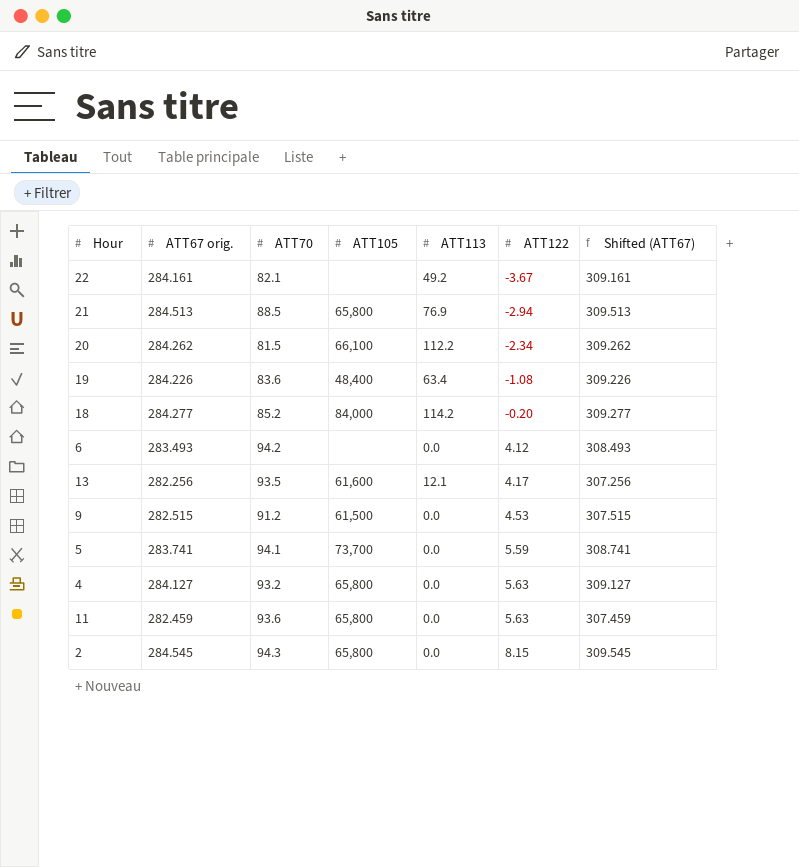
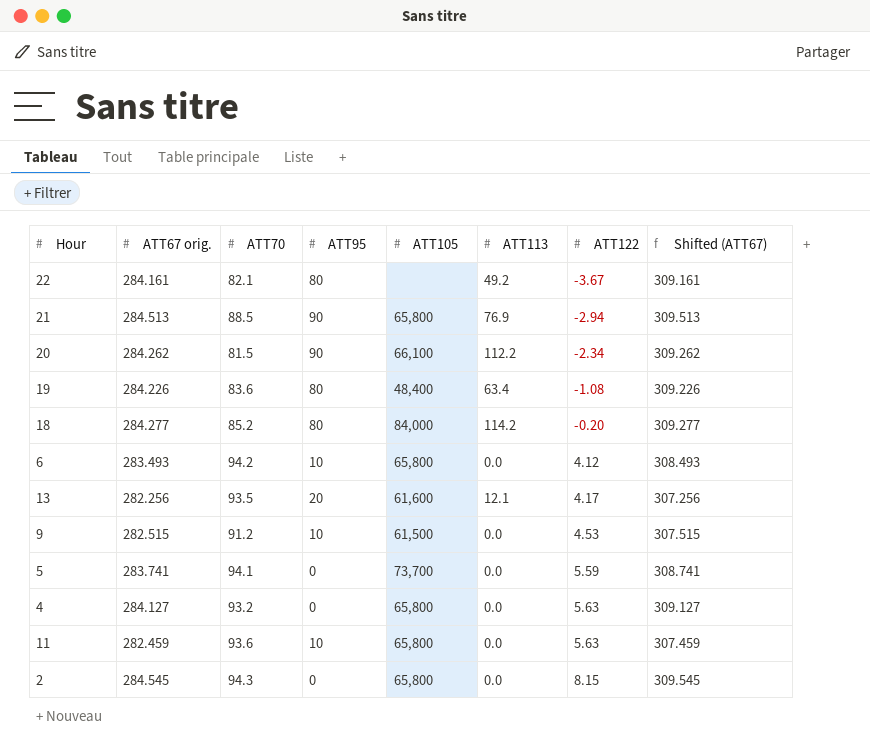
column ATT95 | position: none -> 4
6 | ATT105: none -> 65,800

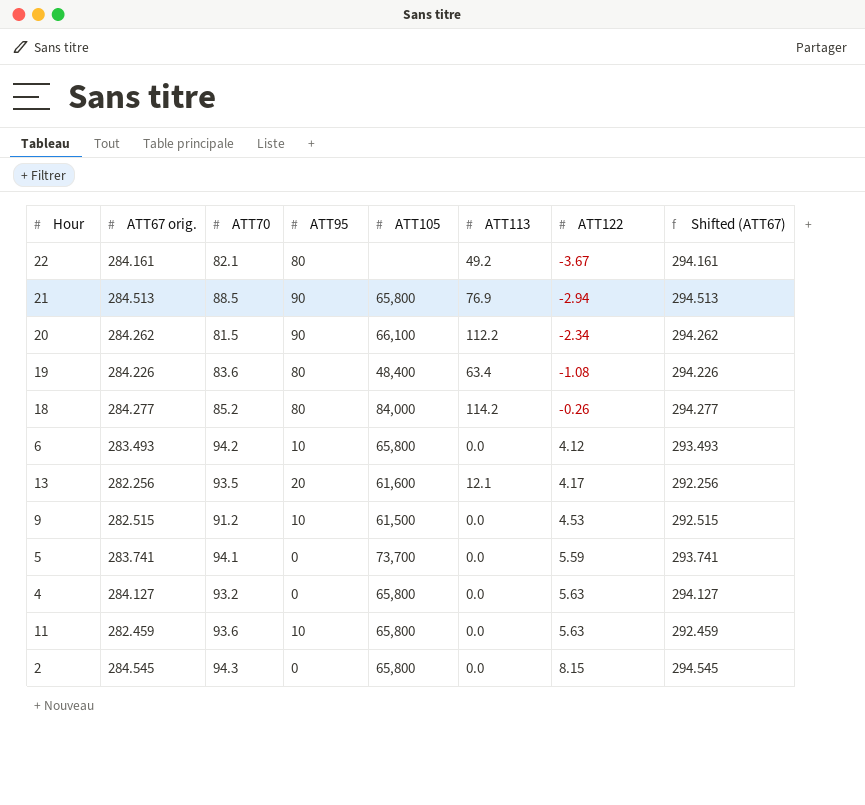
column Shifted (ATT67) | formula: [ATT67 orig.] + 25 -> [ATT67 orig.] + 10
18 | ATT122: -0.20 -> -0.26

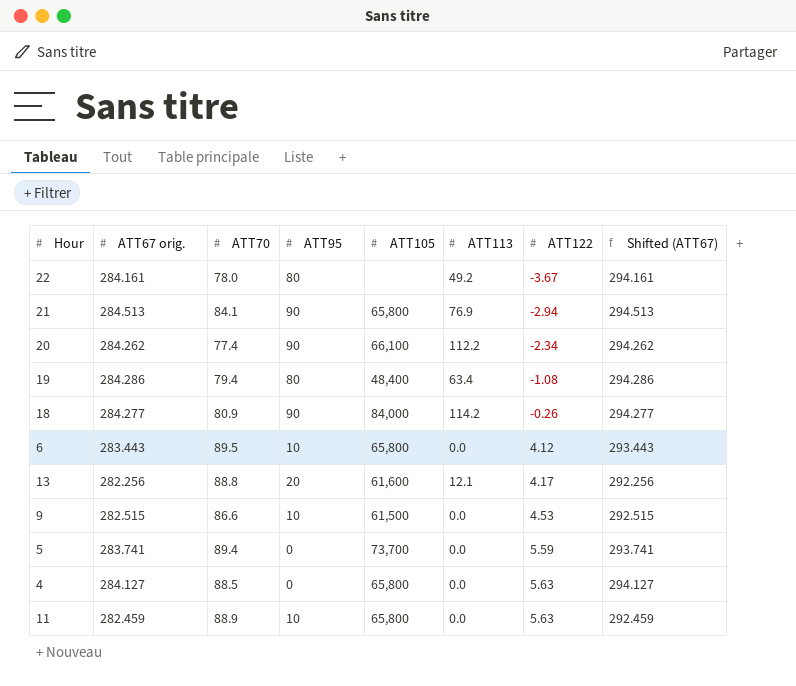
row 2: 284.545 | 94.3 | 0 | 65,800 | 0.0 | 8.15 | 294.545 -> none
22 | ATT70: 82.1 -> 78.0
21 | ATT70: 88.5 -> 84.1
20 | ATT70: 81.5 -> 77.4
19 | ATT67 orig.: 284.226 -> 284.286
19 | ATT70: 83.6 -> 79.4
19 | Shifted (ATT67): 294.226 -> 294.286
18 | ATT70: 85.2 -> 80.9
18 | ATT95: 80 -> 90
6 | ATT67 orig.: 283.493 -> 283.443
6 | ATT70: 94.2 -> 89.5
6 | Shifted (ATT67): 293.493 -> 293.443
13 | ATT70: 93.5 -> 88.8
9 | ATT70: 91.2 -> 86.6
5 | ATT70: 94.1 -> 89.4
4 | ATT70: 93.2 -> 88.5
11 | ATT70: 93.6 -> 88.9

